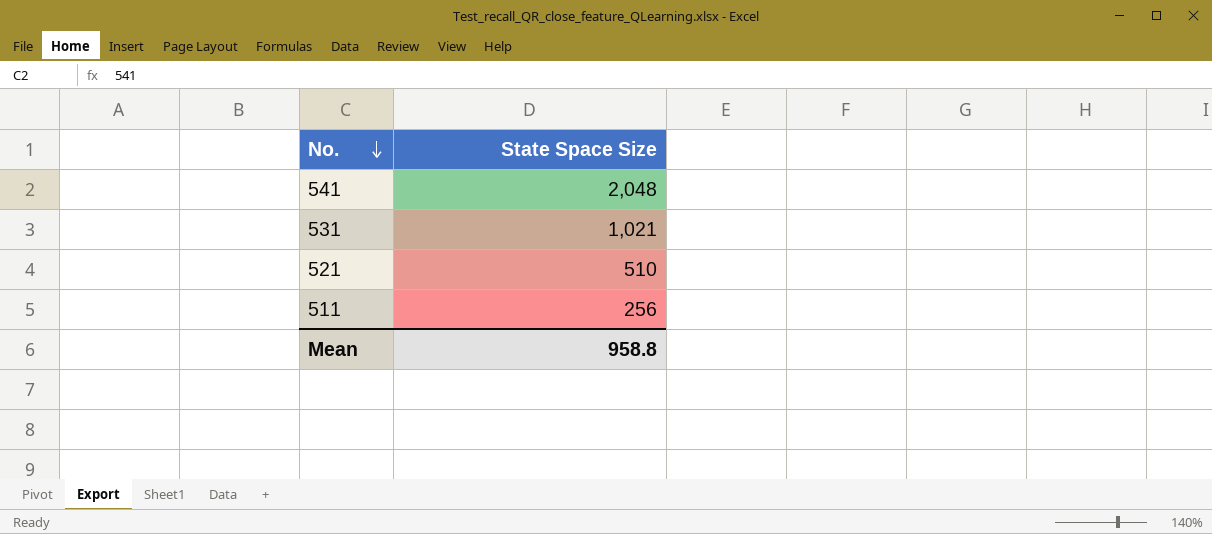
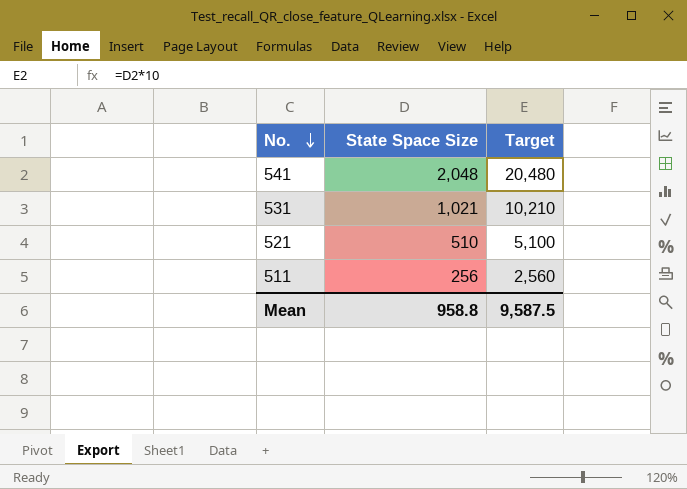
column Target | formula: none -> [State Space Size] * 10

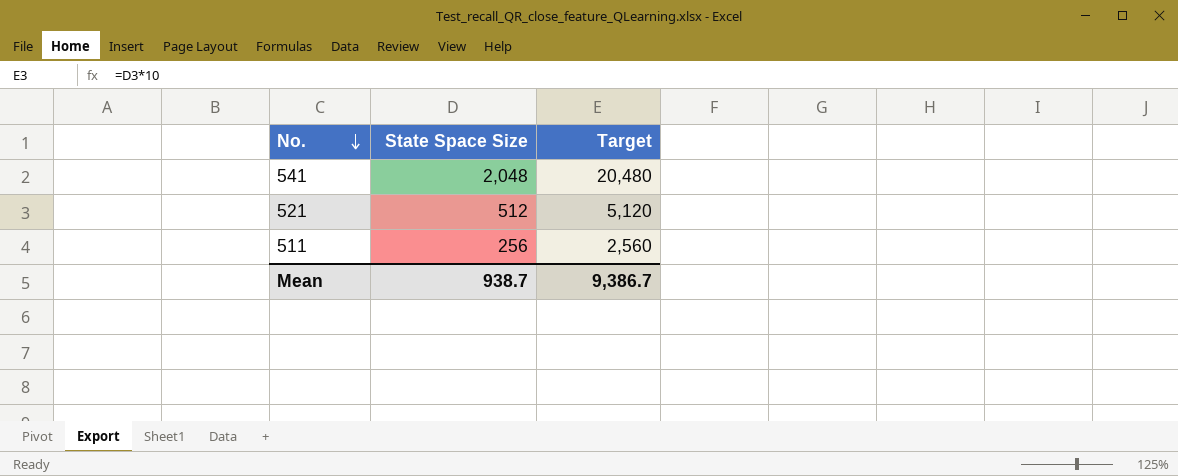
row 531: 1,021 | 10,210 -> none
521 | State Space Size: 510 -> 512
521 | Target: 5,100 -> 5,120
Mean | State Space Size: 958.8 -> 938.7
Mean | Target: 9,587.5 -> 9,386.7

